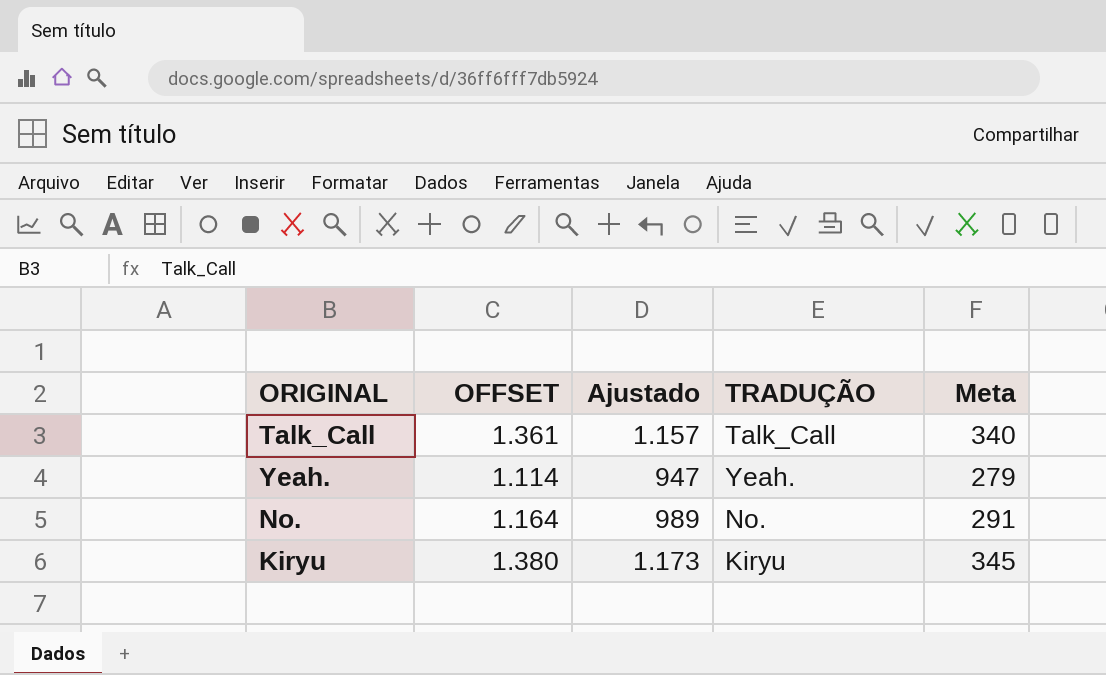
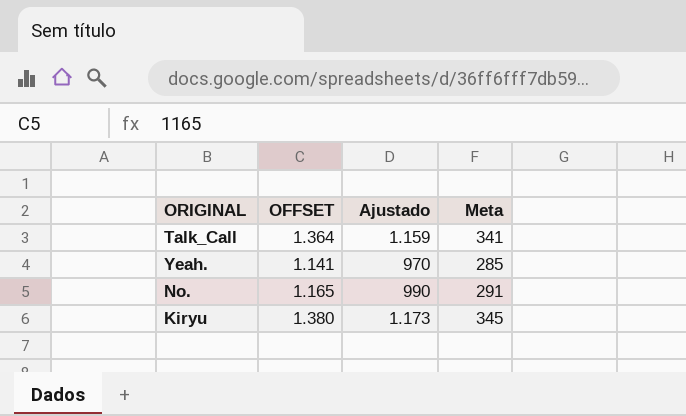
column TRADUÇÃO | position: 4 -> none
Talk_Call | OFFSET: 1.361 -> 1.364
Talk_Call | Ajustado: 1.157 -> 1.159
Talk_Call | Meta: 340 -> 341
Yeah. | OFFSET: 1.114 -> 1.141
Yeah. | Ajustado: 947 -> 970
Yeah. | Meta: 279 -> 285
No. | OFFSET: 1.164 -> 1.165
No. | Ajustado: 989 -> 990

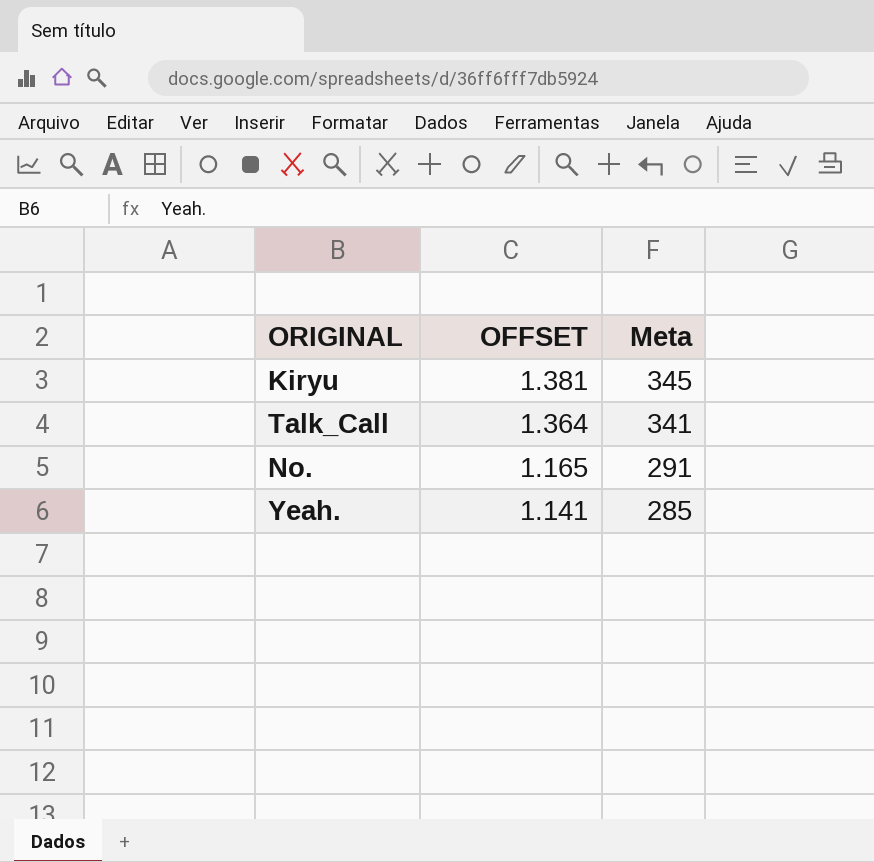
row order: none -> OFFSET descending
column Ajustado | formula: [OFFSET] * 0,85 -> none
Kiryu | OFFSET: 1.380 -> 1.381

